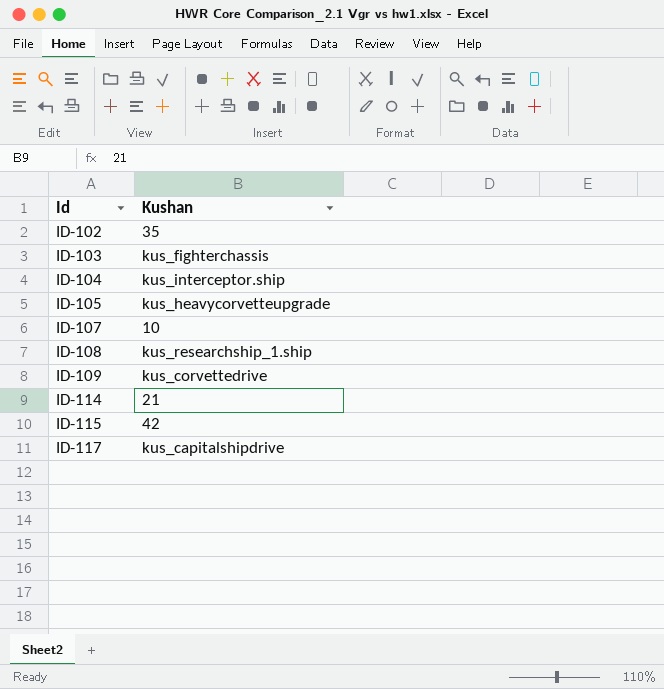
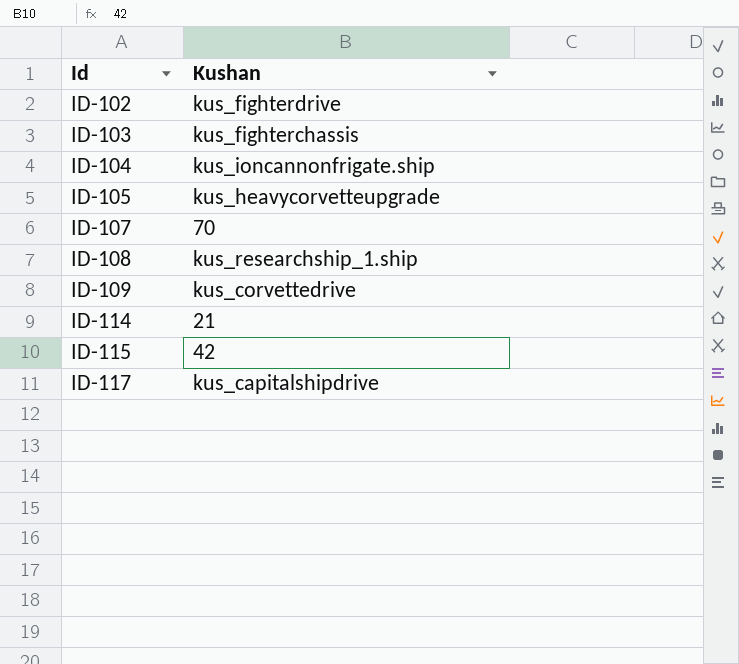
ID-102 | Kushan: 35 -> kus_fighterdrive
ID-104 | Kushan: kus_interceptor.ship -> kus_ioncannonfrigate.ship
ID-107 | Kushan: 10 -> 70

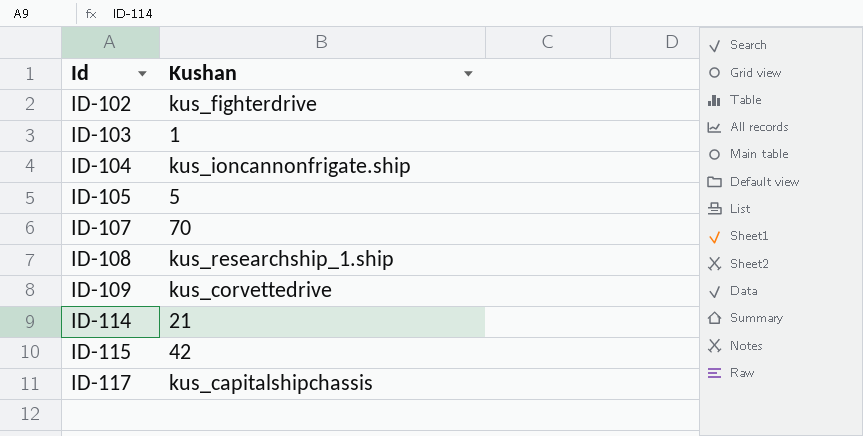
ID-103 | Kushan: kus_fighterchassis -> 1
ID-105 | Kushan: kus_heavycorvetteupgrade -> 5
ID-117 | Kushan: kus_capitalshipdrive -> kus_capitalshipchassis

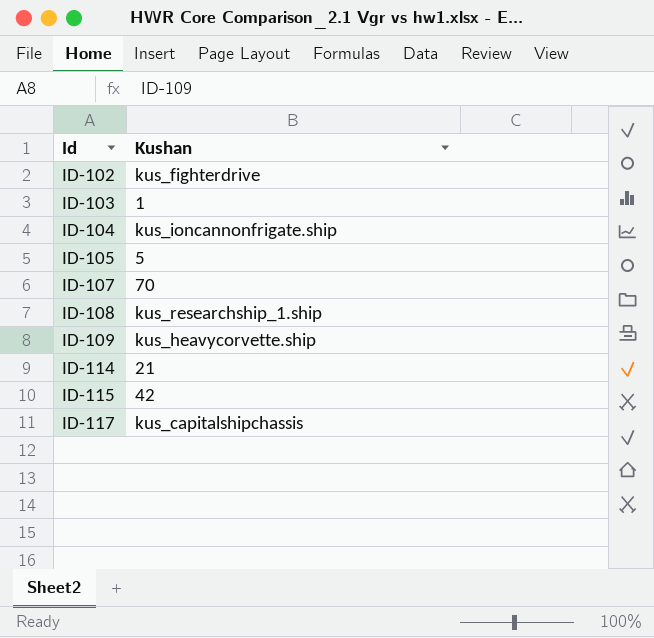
ID-109 | Kushan: kus_corvettedrive -> kus_heavycorvette.ship

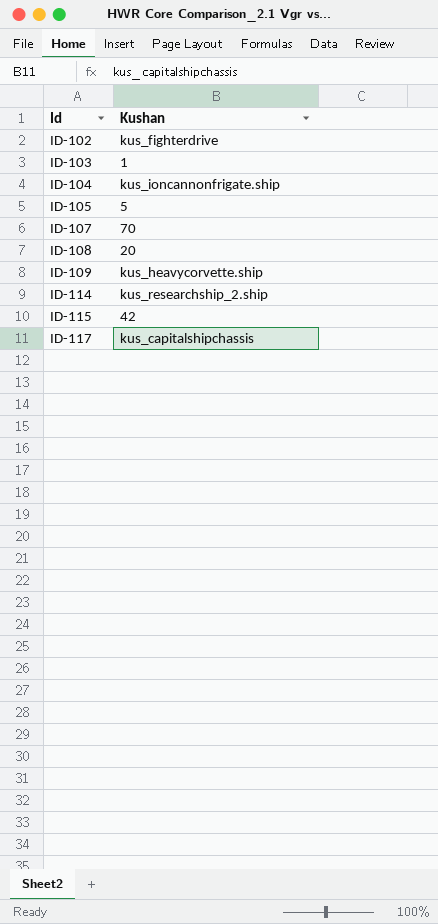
ID-108 | Kushan: kus_researchship_1.ship -> 20
ID-114 | Kushan: 21 -> kus_researchship_2.ship

